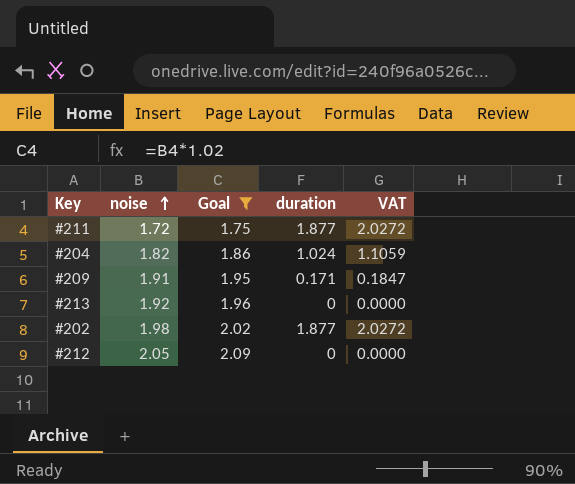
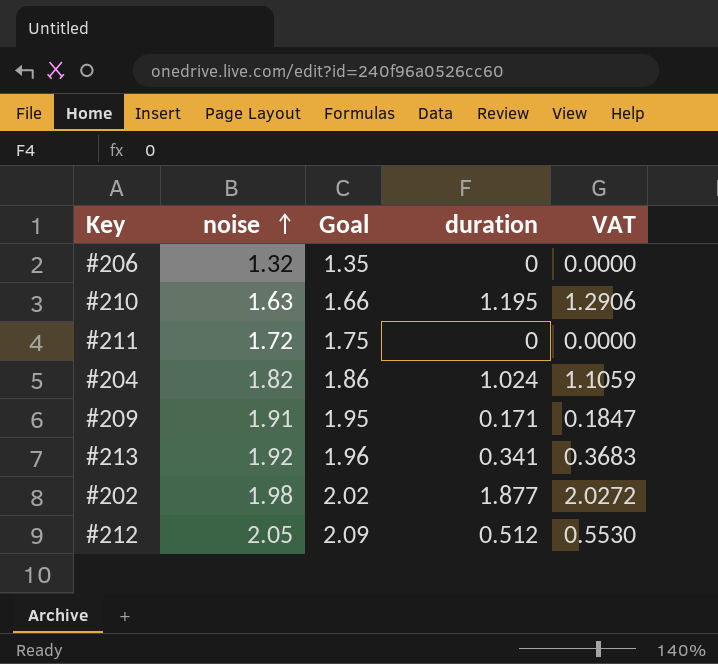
filter: Goal >= 1.75 -> none
#211 | duration: 1.877 -> 0
#211 | VAT: 2.0272 -> 0.0000
#213 | duration: 0 -> 0.341
#213 | VAT: 0.0000 -> 0.3683
#212 | duration: 0 -> 0.512
#212 | VAT: 0.0000 -> 0.5530

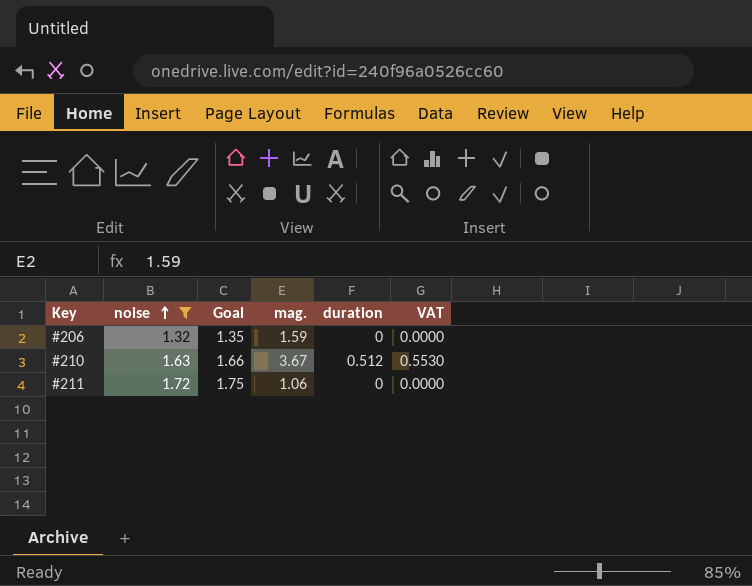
filter: none -> noise <= 1.72
column mag. | position: none -> 4
#210 | duration: 1.195 -> 0.512
#210 | VAT: 1.2906 -> 0.5530

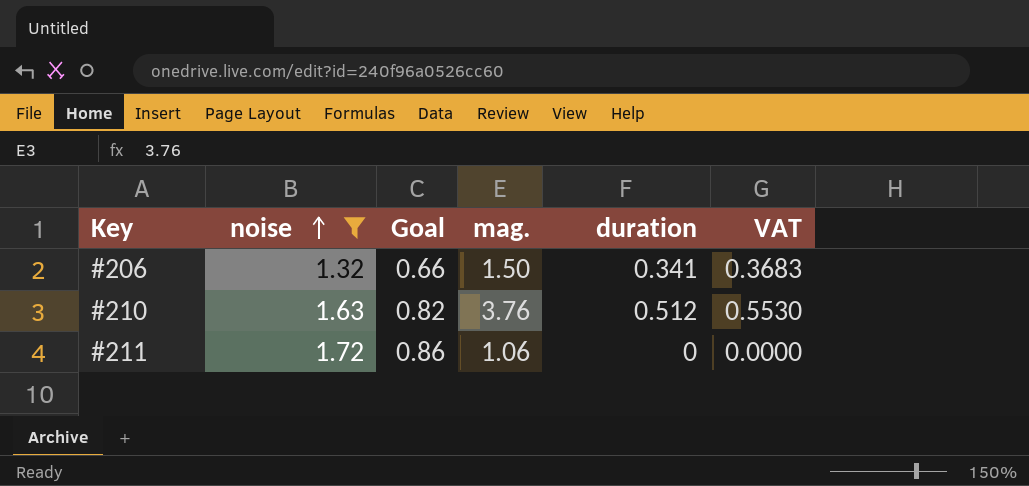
column Goal | formula: [noise] * 1.02 -> [noise] * 0.5
#206 | mag.: 1.59 -> 1.50
#206 | duration: 0 -> 0.341
#206 | VAT: 0.0000 -> 0.3683
#210 | mag.: 3.67 -> 3.76

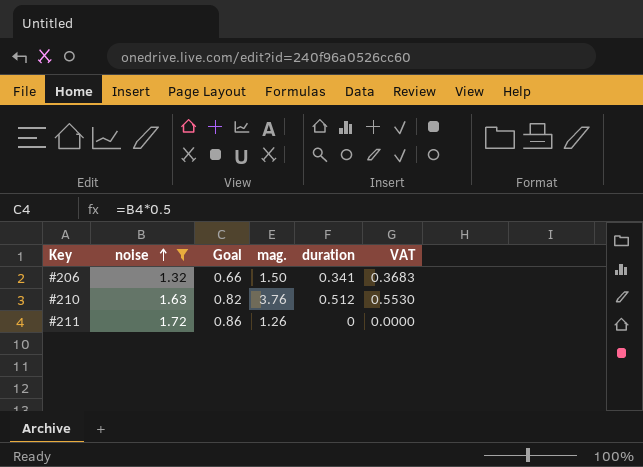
#211 | mag.: 1.06 -> 1.26

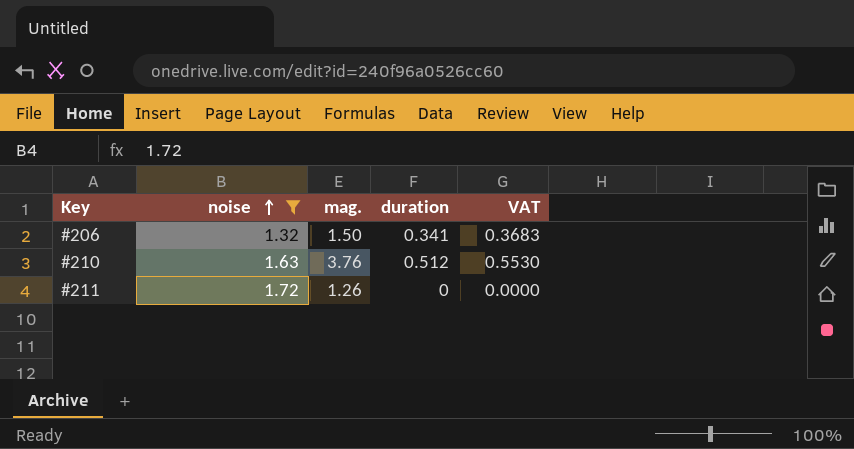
column Goal | formula: [noise] * 0.5 -> none

